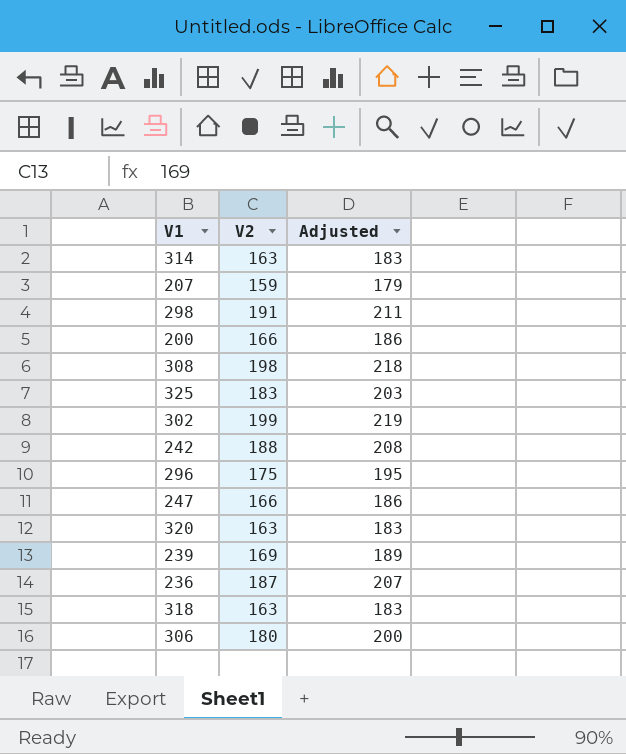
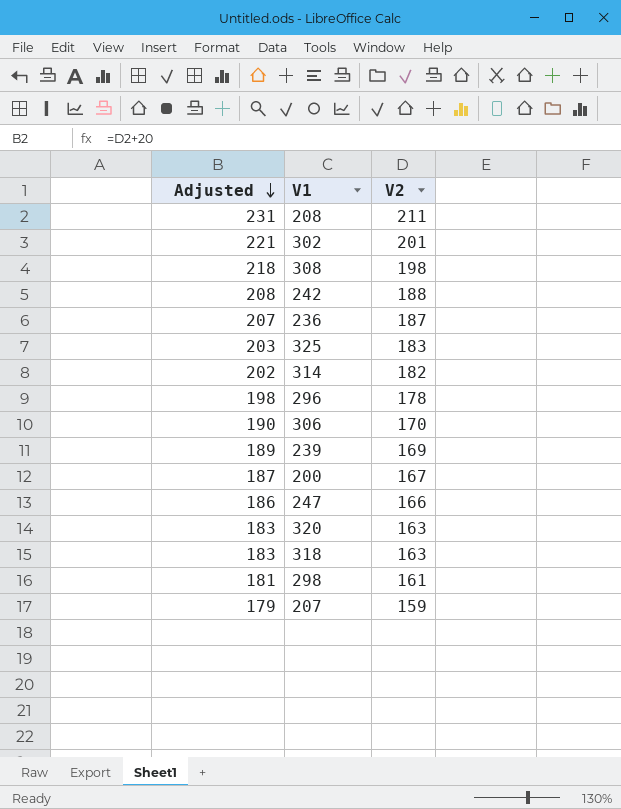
row order: none -> Adjusted descending
column Adjusted | position: 3 -> 1
row 208: none -> 231 | 211
302 | Adjusted: 219 -> 221
302 | V2: 199 -> 201
314 | Adjusted: 183 -> 202
314 | V2: 163 -> 182
296 | Adjusted: 195 -> 198
296 | V2: 175 -> 178
306 | Adjusted: 200 -> 190
306 | V2: 180 -> 170
200 | Adjusted: 186 -> 187
200 | V2: 166 -> 167
298 | Adjusted: 211 -> 181
298 | V2: 191 -> 161

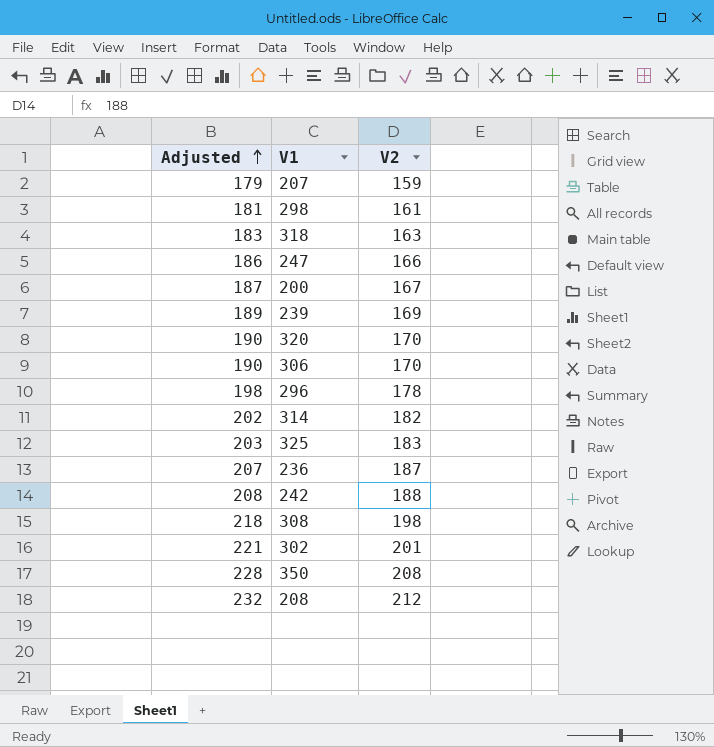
row order: Adjusted descending -> Adjusted ascending
320 | Adjusted: 183 -> 190
320 | V2: 163 -> 170
row 350: none -> 228 | 208
208 | Adjusted: 231 -> 232
208 | V2: 211 -> 212

